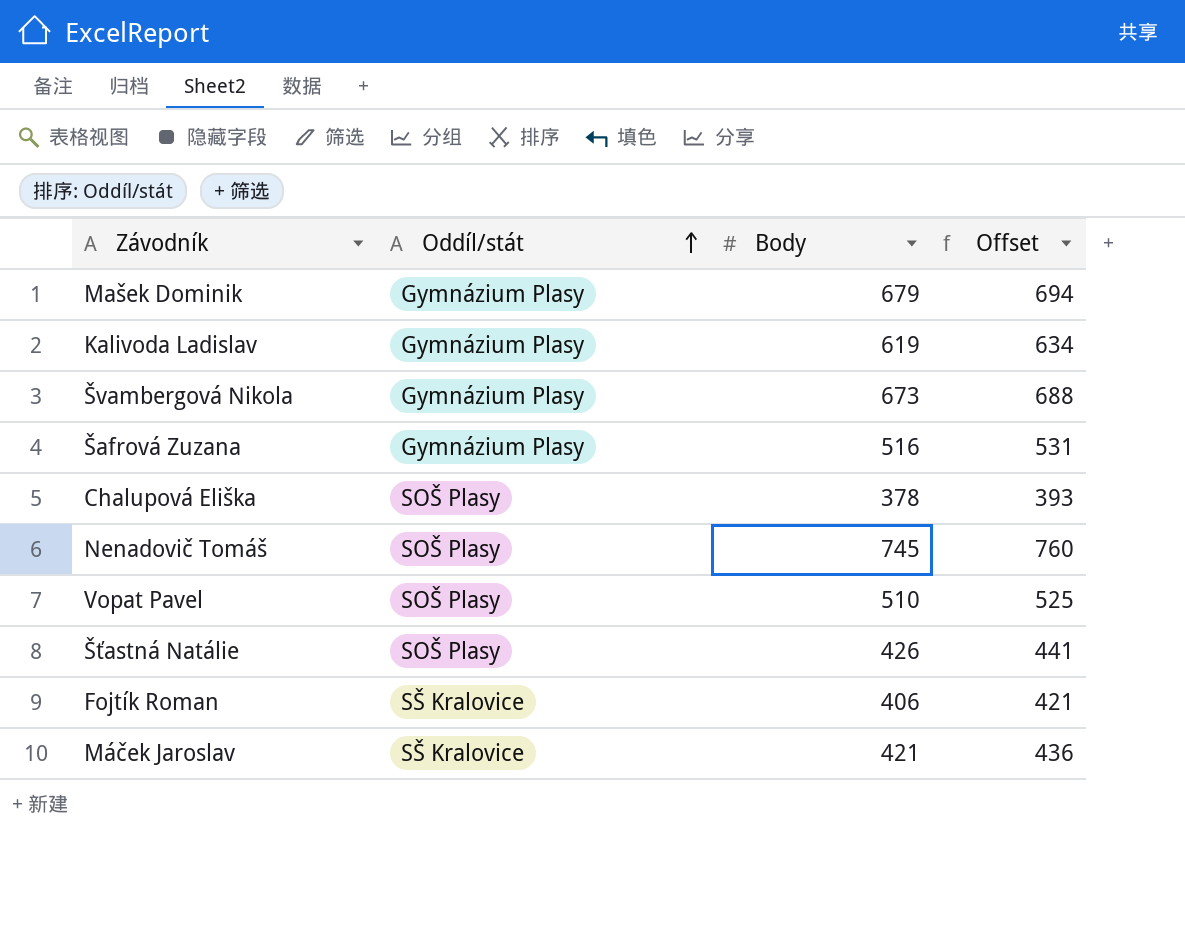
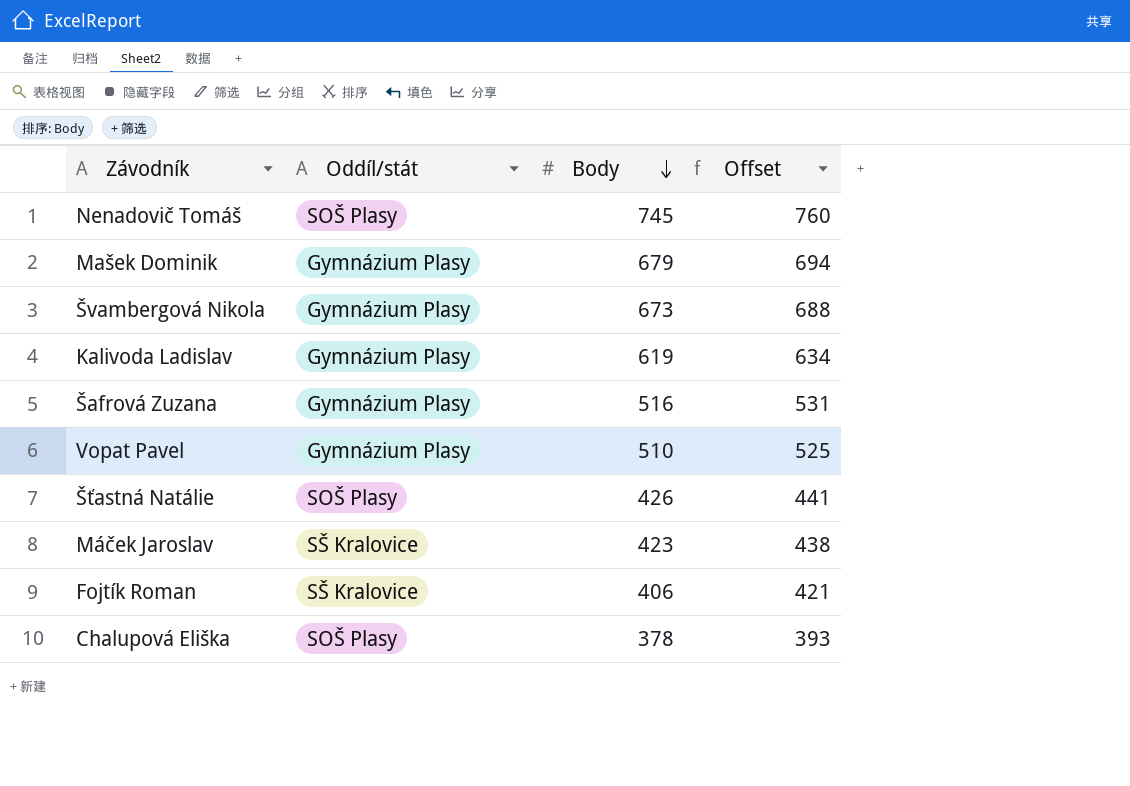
row order: Oddíl/stát ascending -> Body descending
Vopat Pavel | Oddíl/stát: SOŠ Plasy -> Gymnázium Plasy
Máček Jaroslav | Body: 421 -> 423
Máček Jaroslav | Offset: 436 -> 438

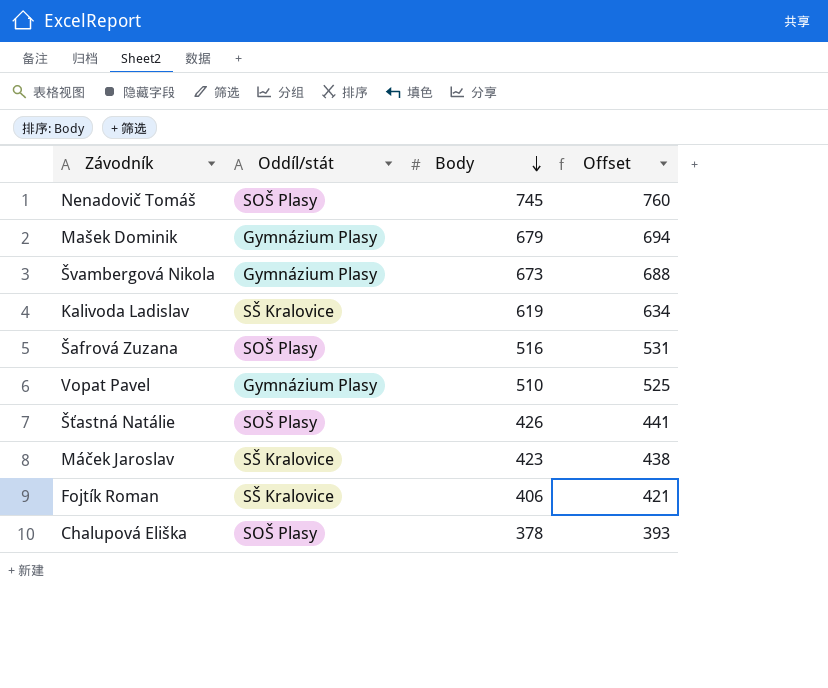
Kalivoda Ladislav | Oddíl/stát: Gymnázium Plasy -> SŠ Kralovice
Šafrová Zuzana | Oddíl/stát: Gymnázium Plasy -> SOŠ Plasy

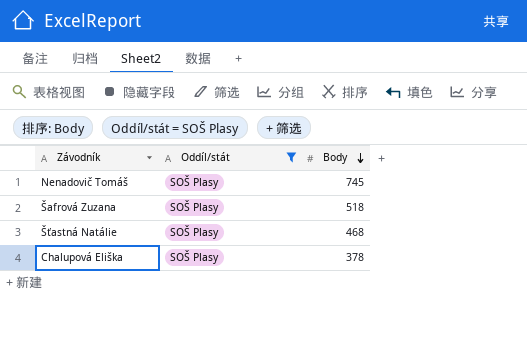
filter: none -> Oddíl/stát = SOŠ Plasy
column Offset | formula: [Body] + 15 -> none
Šafrová Zuzana | Body: 516 -> 518
Šťastná Natálie | Body: 426 -> 468

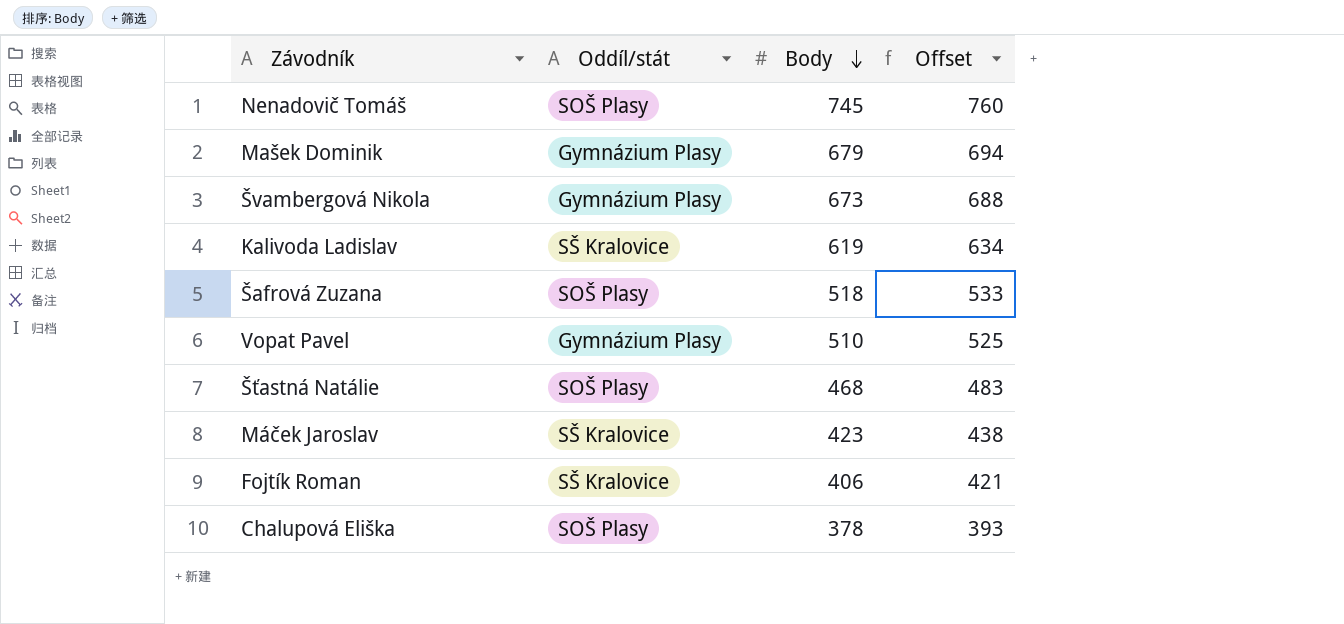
filter: Oddíl/stát = SOŠ Plasy -> none
column Offset | formula: none -> [Body] + 15

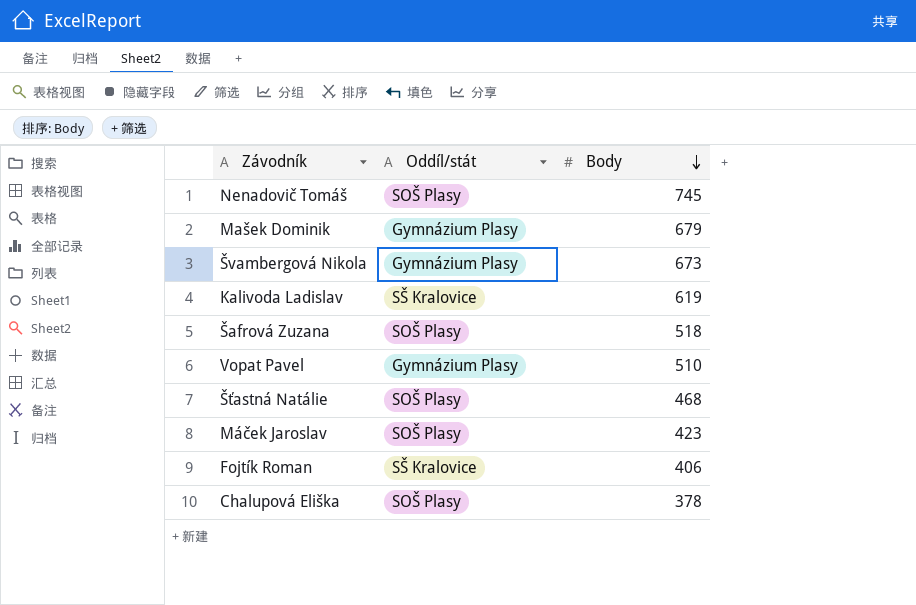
column Offset | formula: [Body] + 15 -> none
Máček Jaroslav | Oddíl/stát: SŠ Kralovice -> SOŠ Plasy

